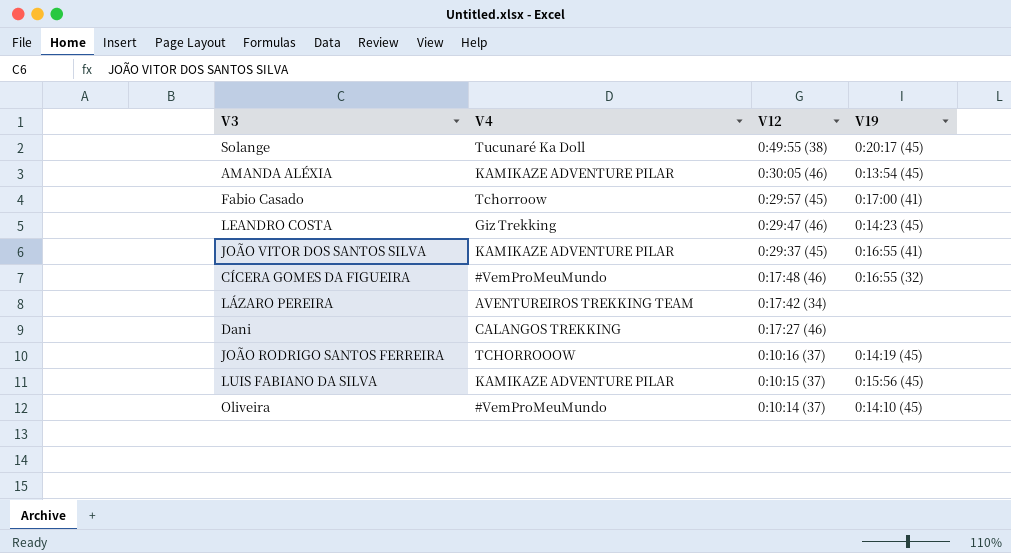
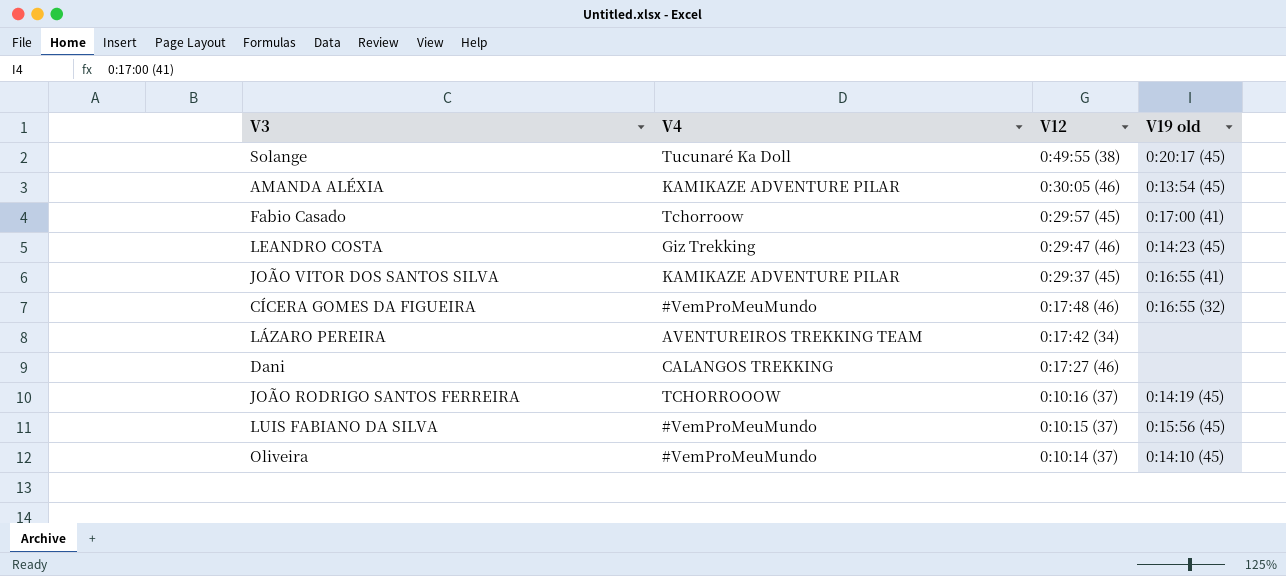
column name: V19 -> V19 old
LUIS FABIANO DA SILVA | V4: KAMIKAZE ADVENTURE PILAR -> #VemProMeuMundo

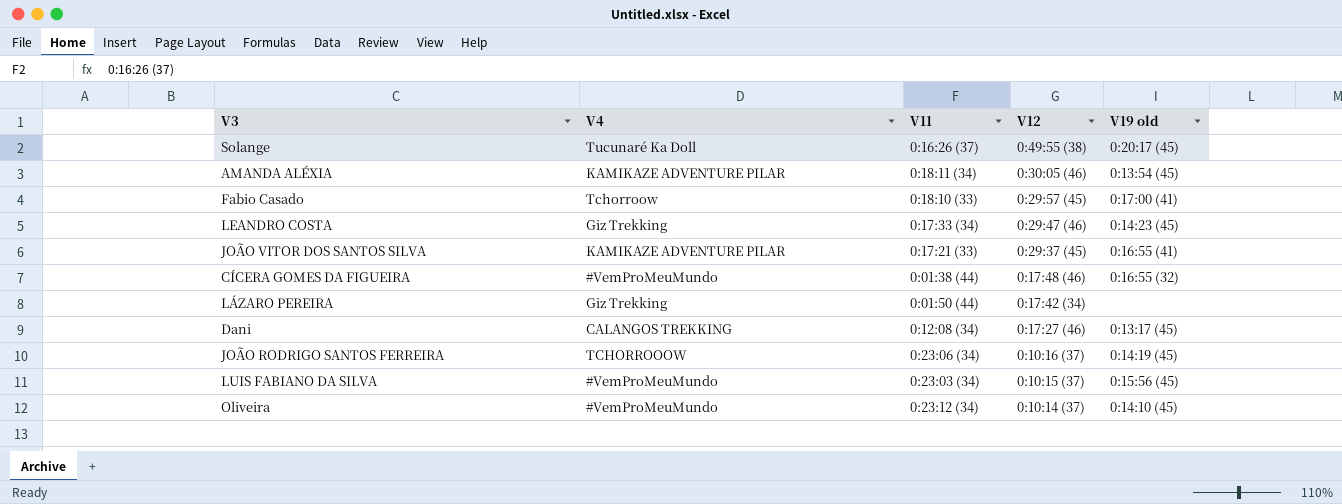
column V11 | position: none -> 3
LÁZARO PEREIRA | V4: AVENTUREIROS TREKKING TEAM -> Giz Trekking
Dani | V19 old: none -> 0:13:17 (45)

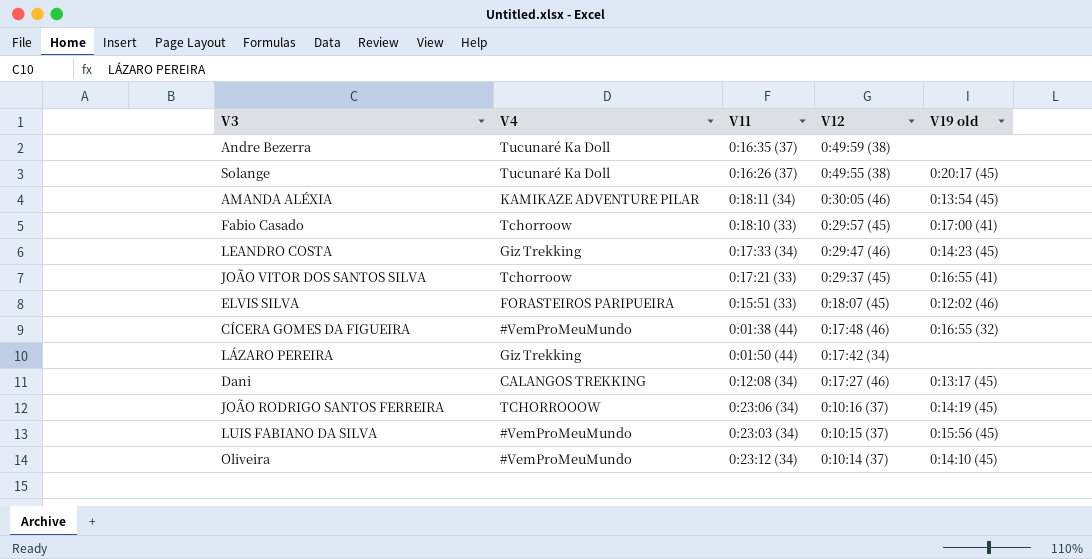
row Andre Bezerra: none -> Tucunaré Ka Doll | 0:16:35 (37) | 0:49:59 (38) | none
JOÃO VITOR DOS SANTOS SILVA | V4: KAMIKAZE ADVENTURE PILAR -> Tchorroow
row ELVIS SILVA: none -> FORASTEIROS PARIPUEIRA | 0:15:51 (33) | 0:18:07 (45) | 0:12:02 (46)

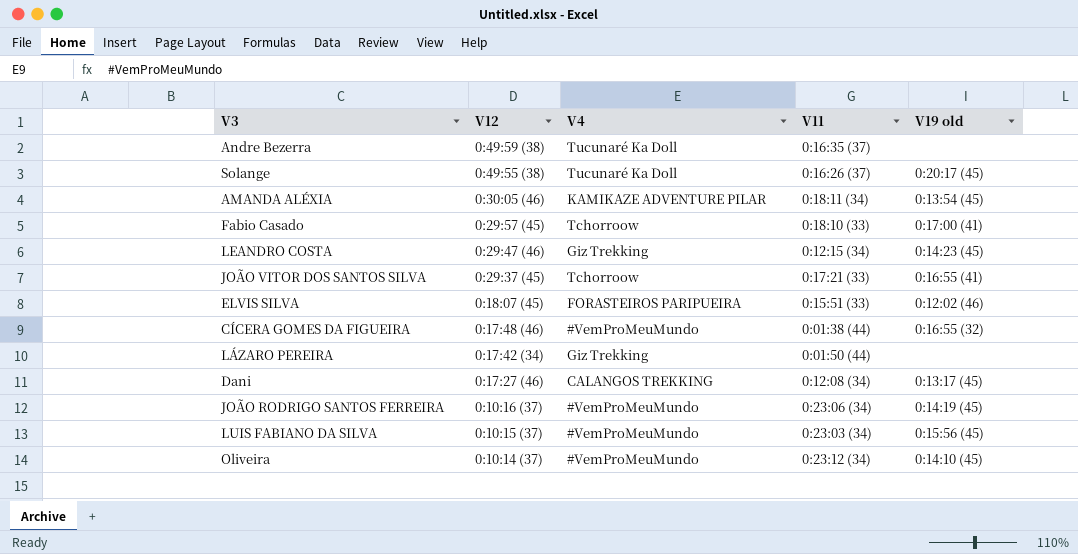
column V12 | position: 4 -> 2
LEANDRO COSTA | V11: 0:17:33 (34) -> 0:12:15 (34)
JOÃO RODRIGO SANTOS FERREIRA | V4: TCHORROOOW -> #VemProMeuMundo

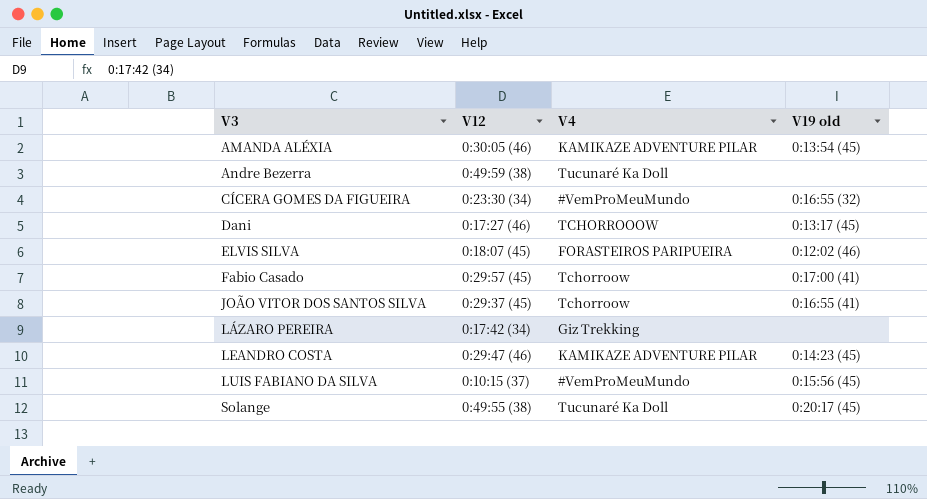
row order: V12 descending -> V3 ascending
column V11 | position: 4 -> none
row JOÃO RODRIGO SANTOS FERREIRA: 0:10:16 (37) | #VemProMeuMundo | 0:23:06 (34) | 0:14:19 (45) -> none
row Oliveira: 0:10:14 (37) | #VemProMeuMundo | 0:23:12 (34) | 0:14:10 (45) -> none
CÍCERA GOMES DA FIGUEIRA | V12: 0:17:48 (46) -> 0:23:30 (34)
Dani | V4: CALANGOS TREKKING -> TCHORROOOW
LEANDRO COSTA | V4: Giz Trekking -> KAMIKAZE ADVENTURE PILAR

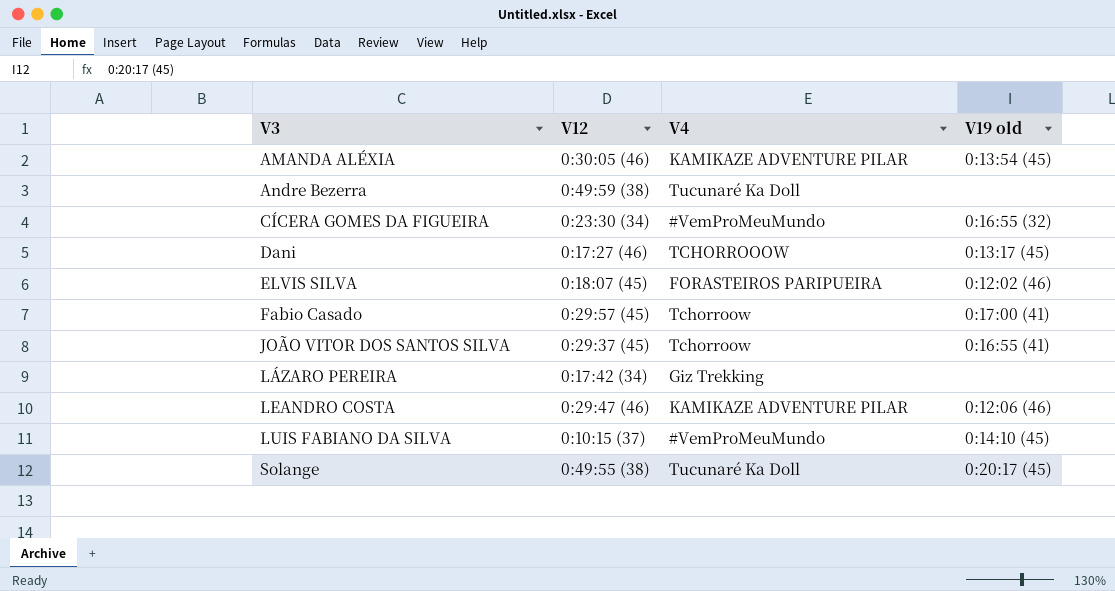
LEANDRO COSTA | V19 old: 0:14:23 (45) -> 0:12:06 (46)
LUIS FABIANO DA SILVA | V19 old: 0:15:56 (45) -> 0:14:10 (45)

